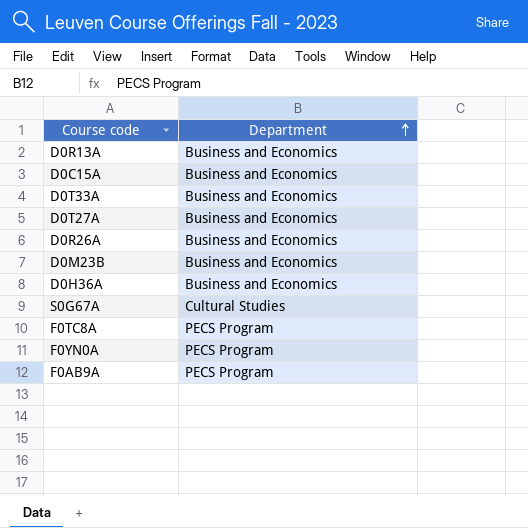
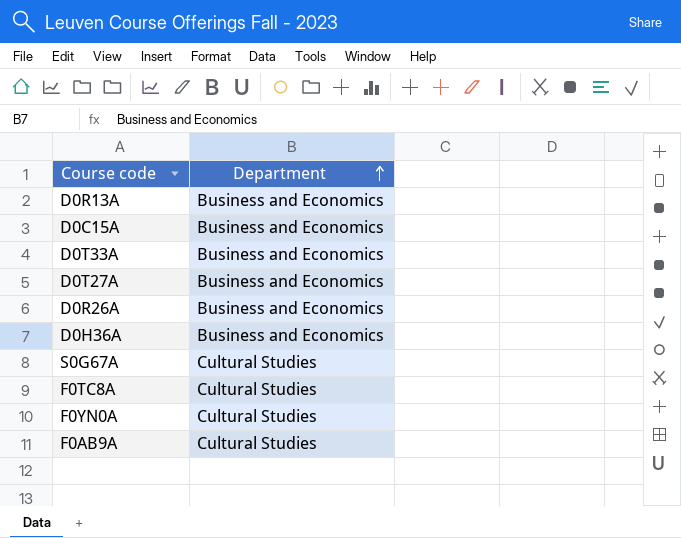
row D0M23B: Business and Economics -> none
F0TC8A | Department: PECS Program -> Cultural Studies
F0YN0A | Department: PECS Program -> Cultural Studies
F0AB9A | Department: PECS Program -> Cultural Studies

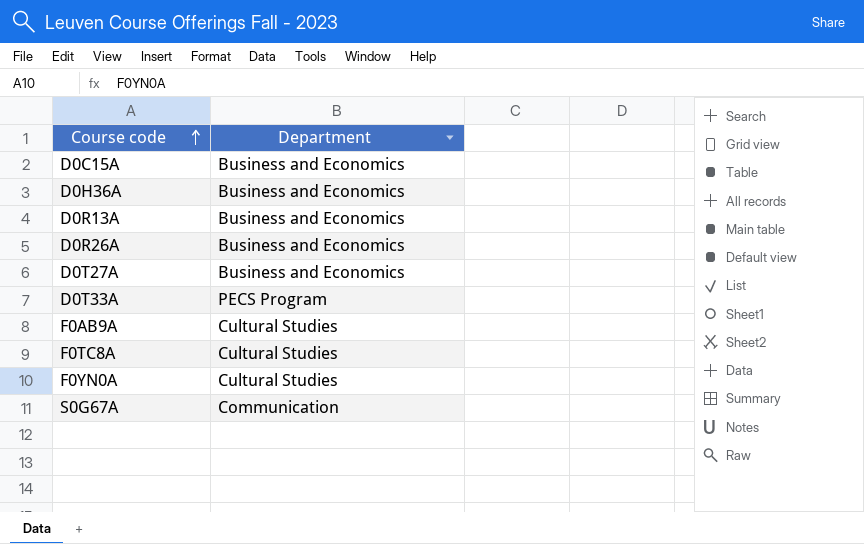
row order: Department ascending -> Course code ascending
D0T33A | Department: Business and Economics -> PECS Program
S0G67A | Department: Cultural Studies -> Communication

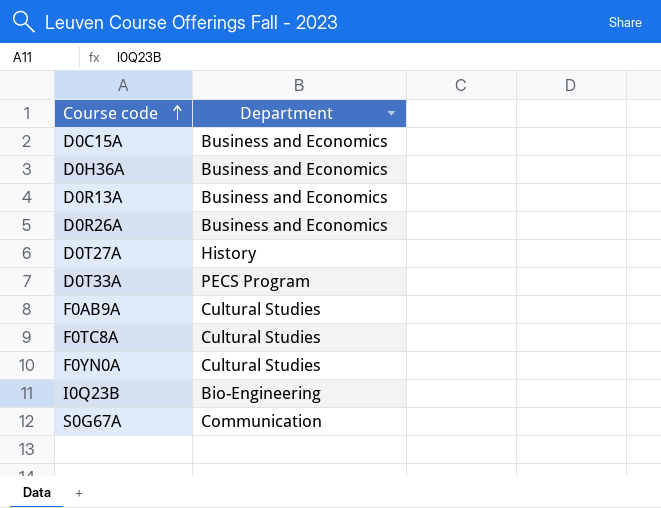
D0T27A | Department: Business and Economics -> History
row I0Q23B: none -> Bio-Engineering

